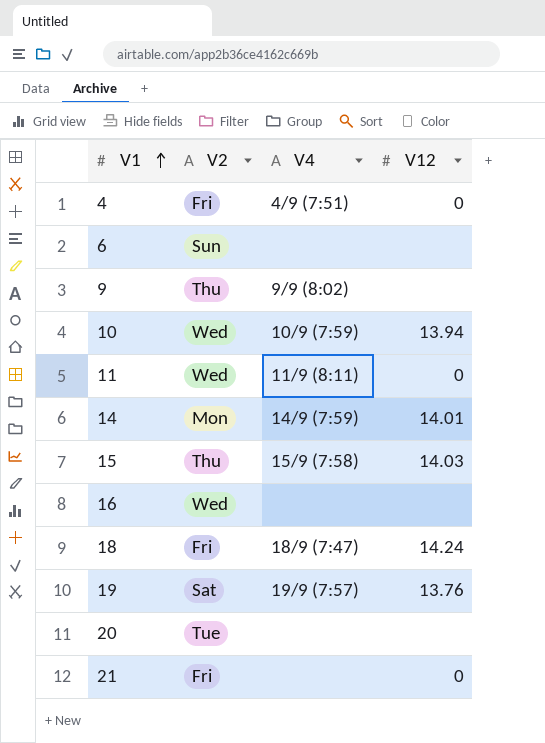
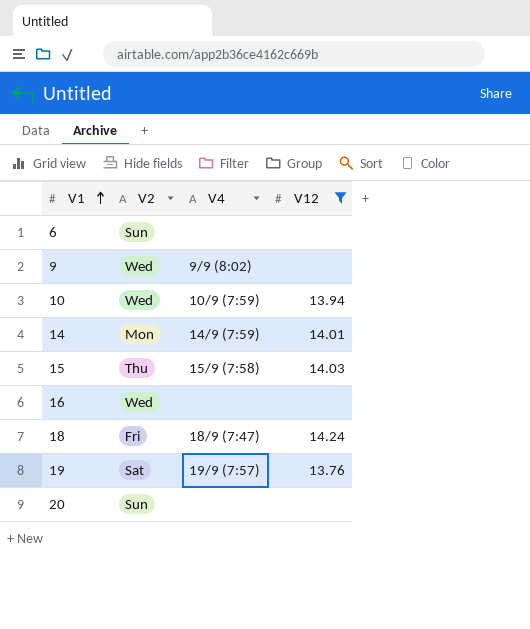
filter: none -> V12 != 0
9 | V2: Thu -> Wed
20 | V2: Tue -> Sun

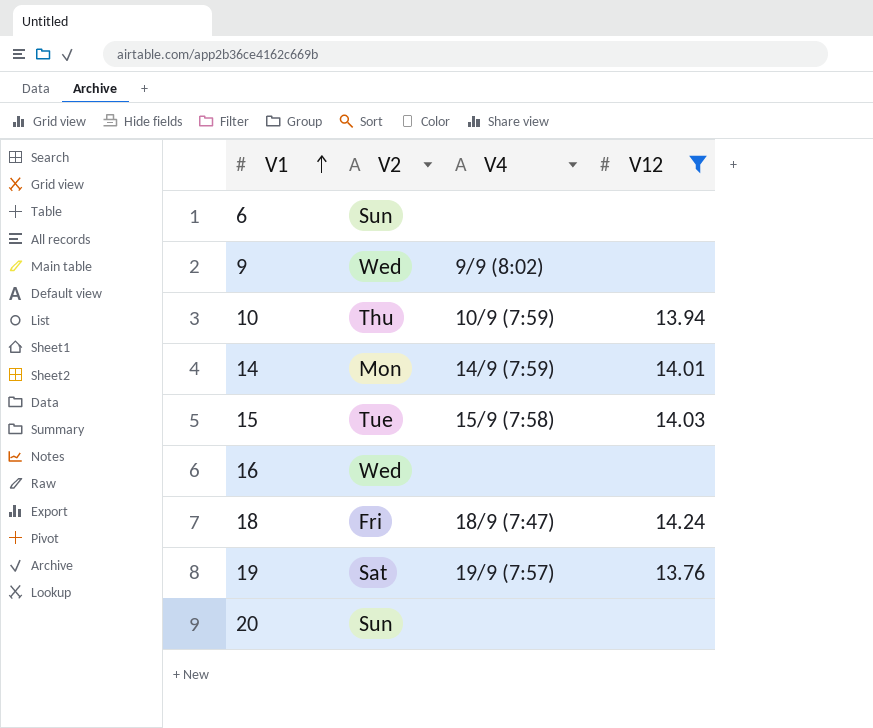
10 | V2: Wed -> Thu
15 | V2: Thu -> Tue

